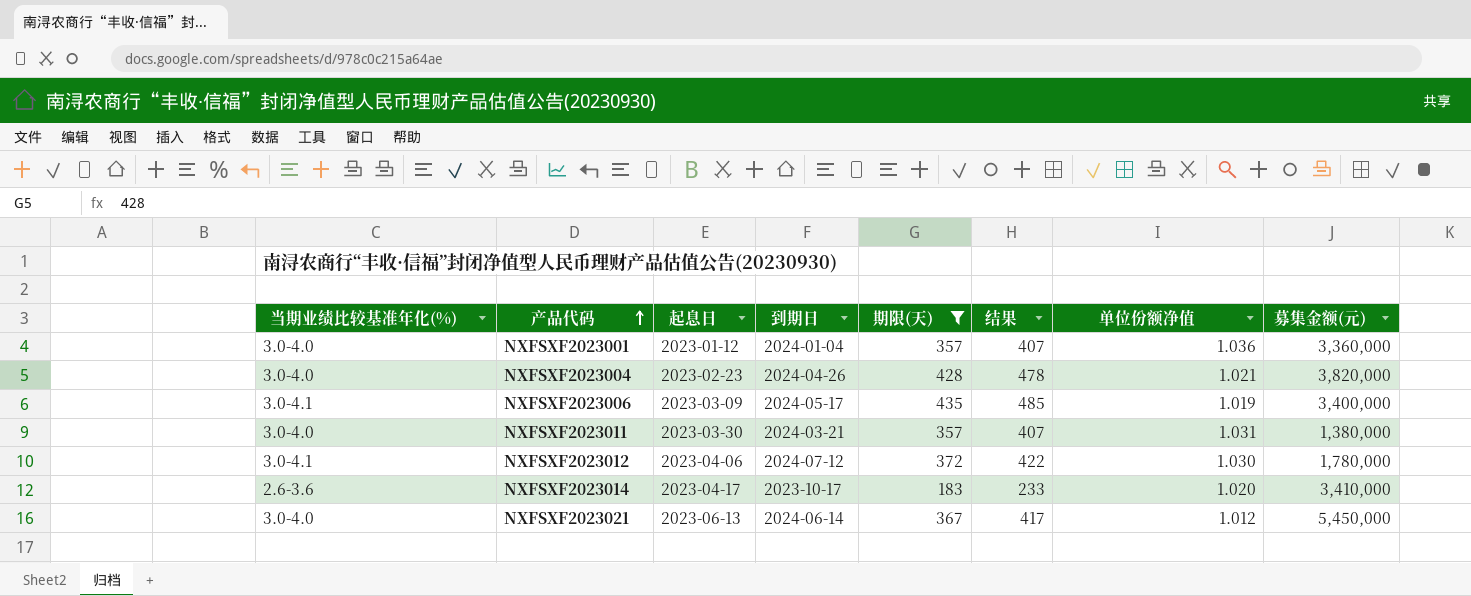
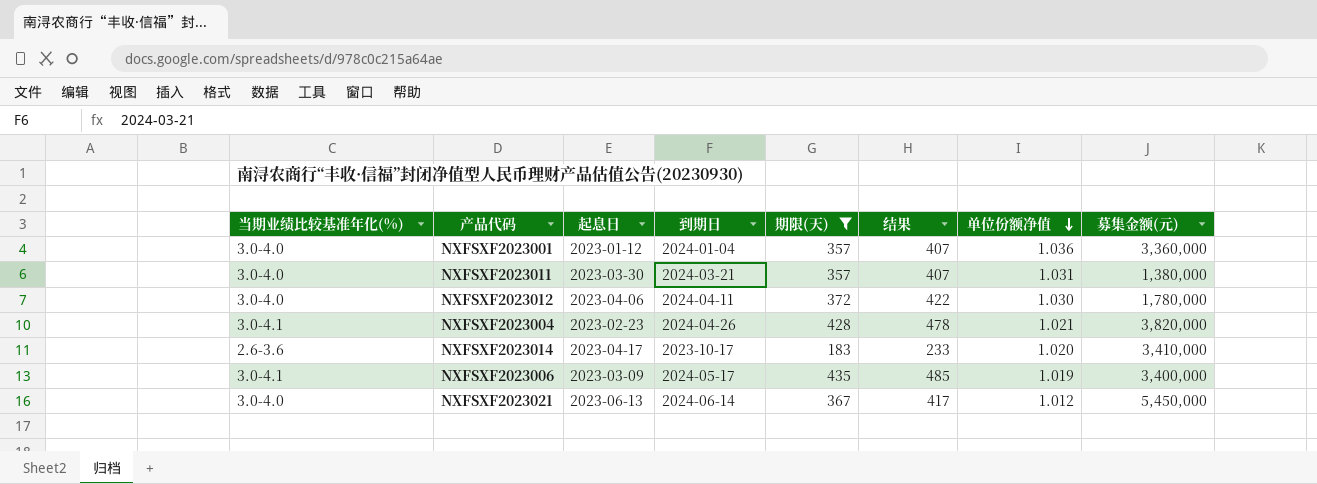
row order: 产品代码 ascending -> 单位份额净值 descending
NXFSXF2023012 | 当期业绩比较基准年化(%): 3.0-4.1 -> 3.0-4.0
NXFSXF2023012 | 到期日: 2024-07-12 -> 2024-04-11
NXFSXF2023004 | 当期业绩比较基准年化(%): 3.0-4.0 -> 3.0-4.1

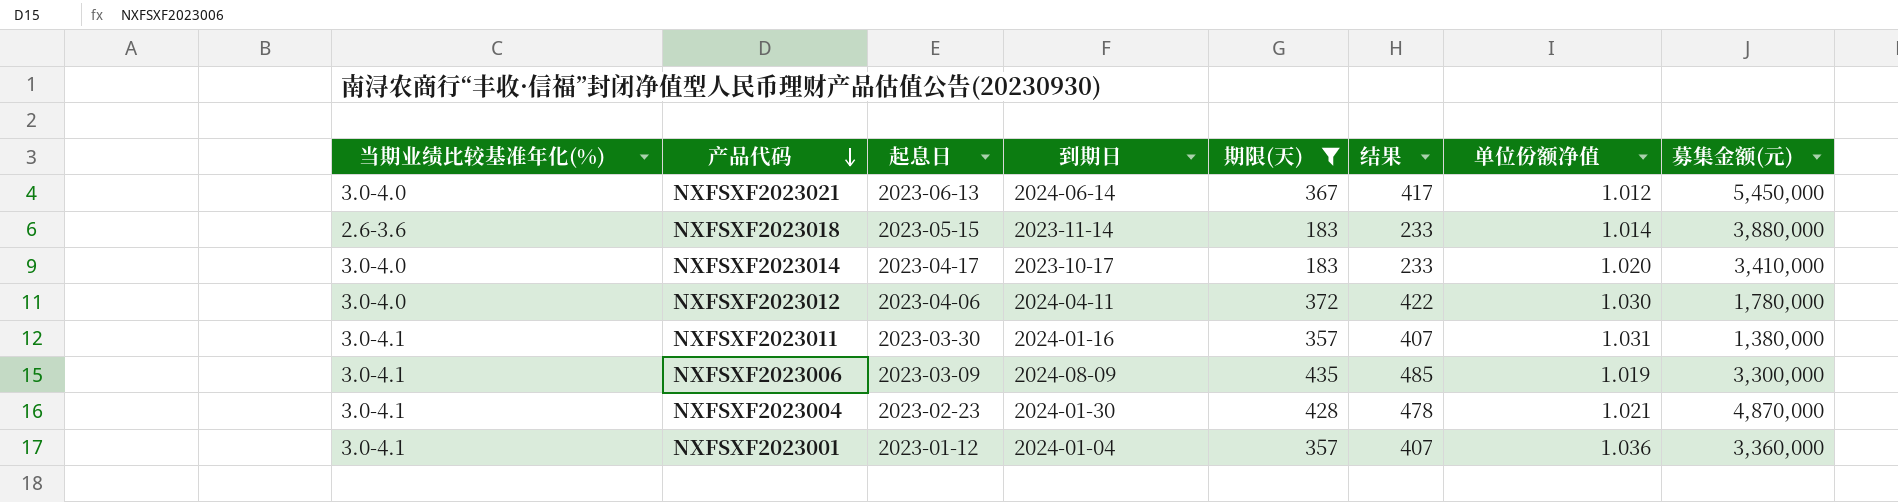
row order: 单位份额净值 descending -> 产品代码 descending
row NXFSXF2023018: none -> 2.6-3.6 | 2023-05-15 | 2023-11-14 | 183 | 233 | 1.014 | 3,880,000
NXFSXF2023014 | 当期业绩比较基准年化(%): 2.6-3.6 -> 3.0-4.0
NXFSXF2023011 | 当期业绩比较基准年化(%): 3.0-4.0 -> 3.0-4.1
NXFSXF2023011 | 到期日: 2024-03-21 -> 2024-01-16
NXFSXF2023006 | 到期日: 2024-05-17 -> 2024-08-09
NXFSXF2023006 | 募集金额(元): 3,400,000 -> 3,300,000
NXFSXF2023004 | 到期日: 2024-04-26 -> 2024-01-30
NXFSXF2023004 | 募集金额(元): 3,820,000 -> 4,870,000
NXFSXF2023001 | 当期业绩比较基准年化(%): 3.0-4.0 -> 3.0-4.1

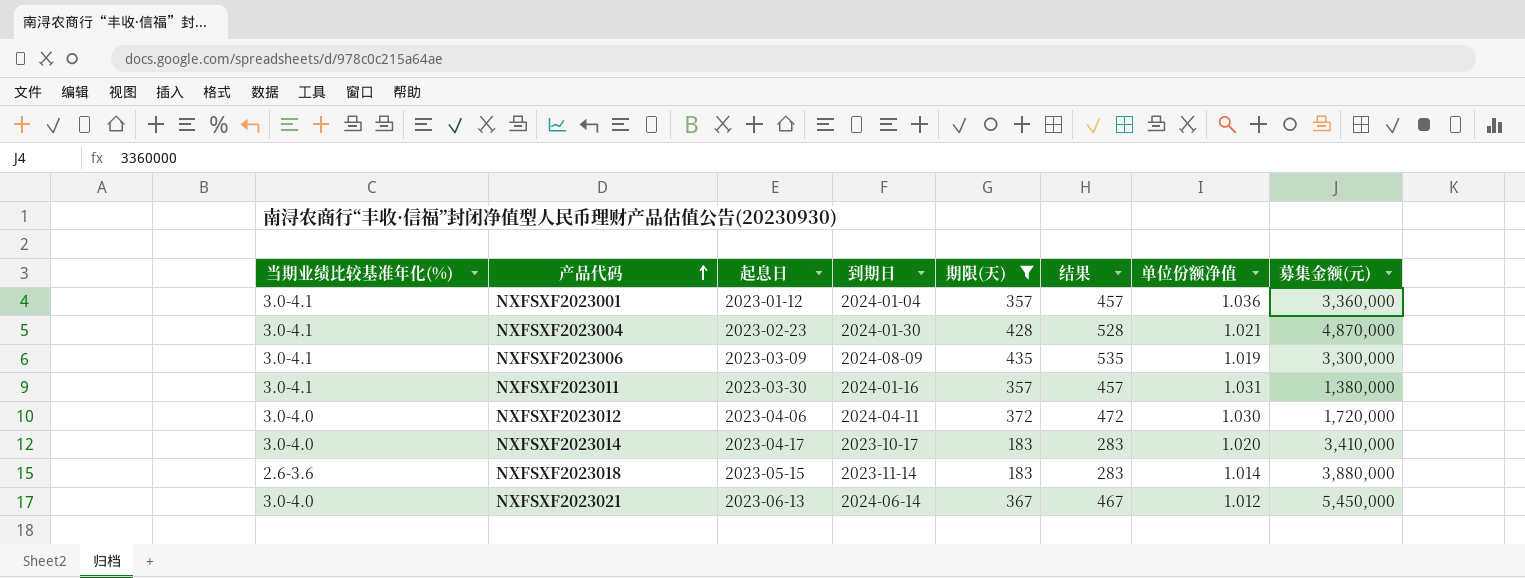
row order: 产品代码 descending -> 产品代码 ascending
column 结果 | formula: [期限(天)] + 50 -> [期限(天)] + 100
NXFSXF2023012 | 募集金额(元): 1,780,000 -> 1,720,000

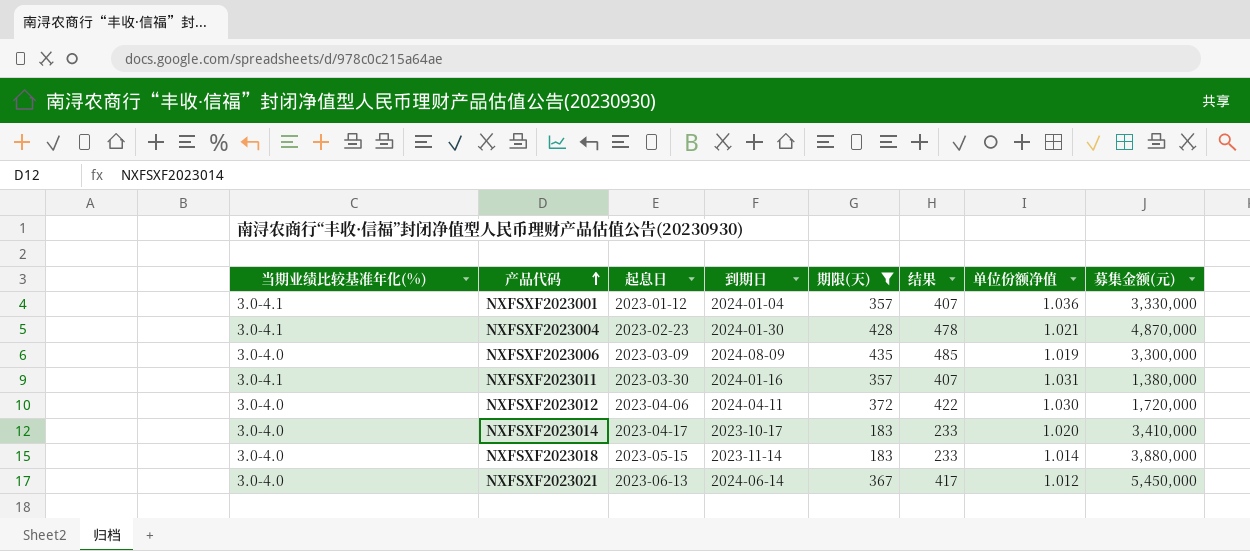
column 结果 | formula: [期限(天)] + 100 -> [期限(天)] + 50
NXFSXF2023001 | 募集金额(元): 3,360,000 -> 3,330,000
NXFSXF2023006 | 当期业绩比较基准年化(%): 3.0-4.1 -> 3.0-4.0
NXFSXF2023018 | 当期业绩比较基准年化(%): 2.6-3.6 -> 3.0-4.0

